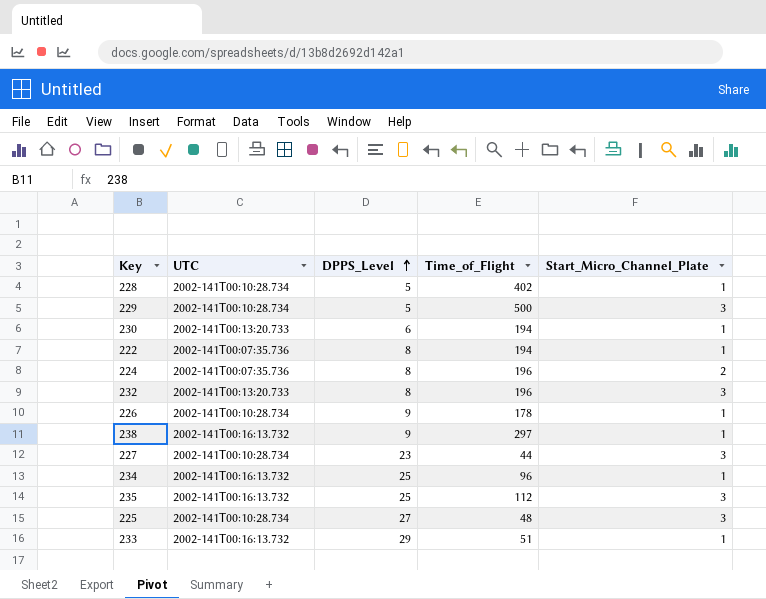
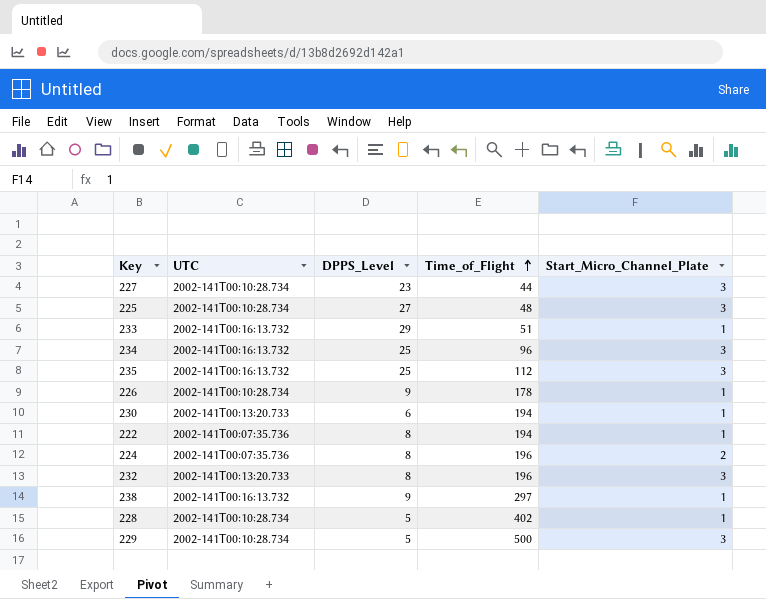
row order: DPPS_Level ascending -> Time_of_Flight ascending
234 | Start_Micro_Channel_Plate: 1 -> 3

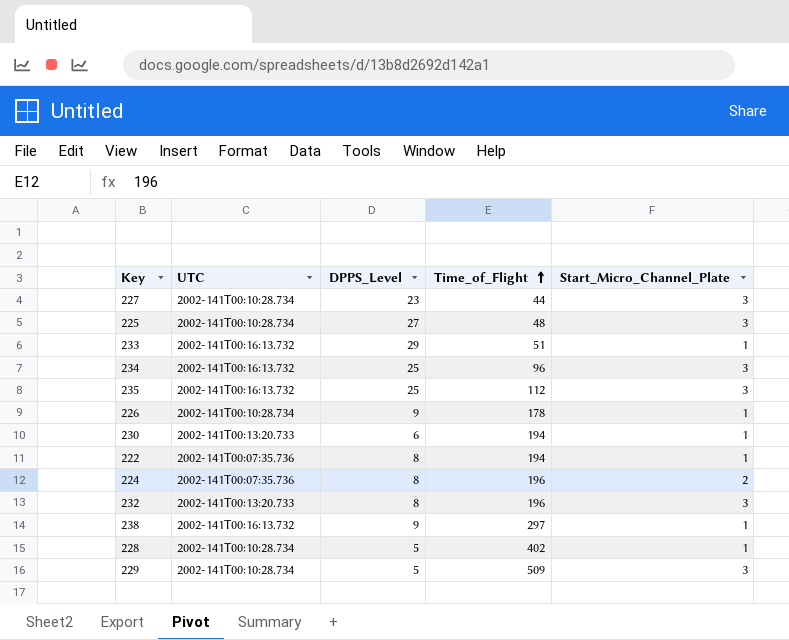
229 | Time_of_Flight: 500 -> 509

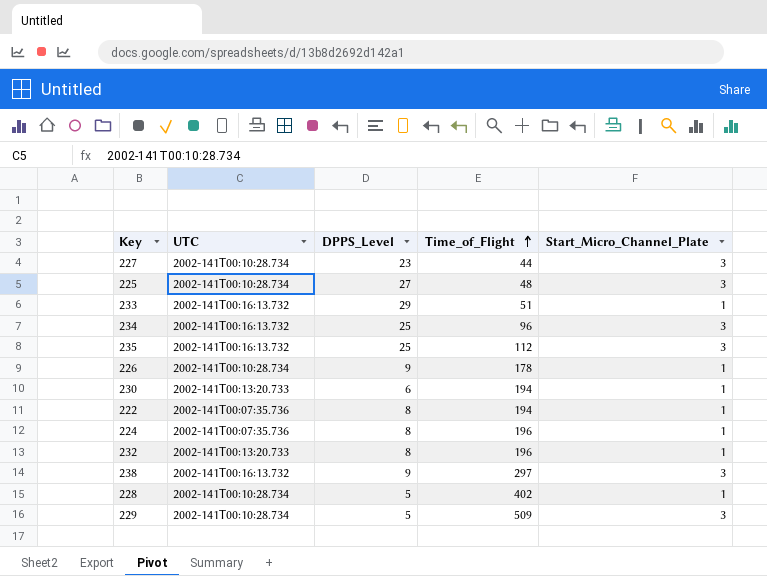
224 | Start_Micro_Channel_Plate: 2 -> 1
232 | Start_Micro_Channel_Plate: 3 -> 1
238 | Start_Micro_Channel_Plate: 1 -> 3

